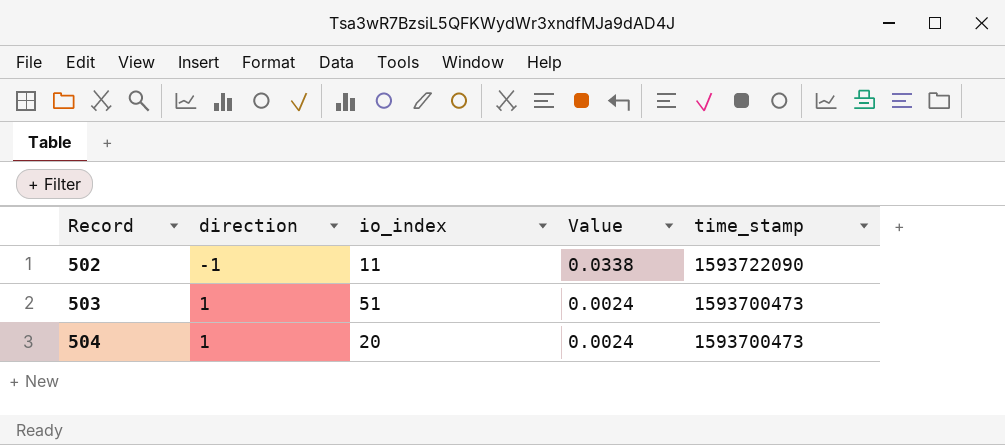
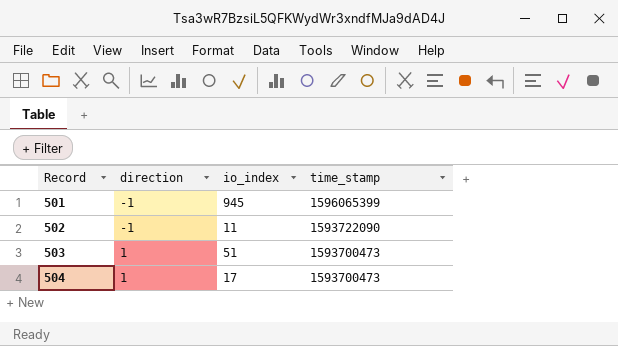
column Value | position: 4 -> none
row 501: none -> -1 | 945 | 1596065399
504 | io_index: 20 -> 17

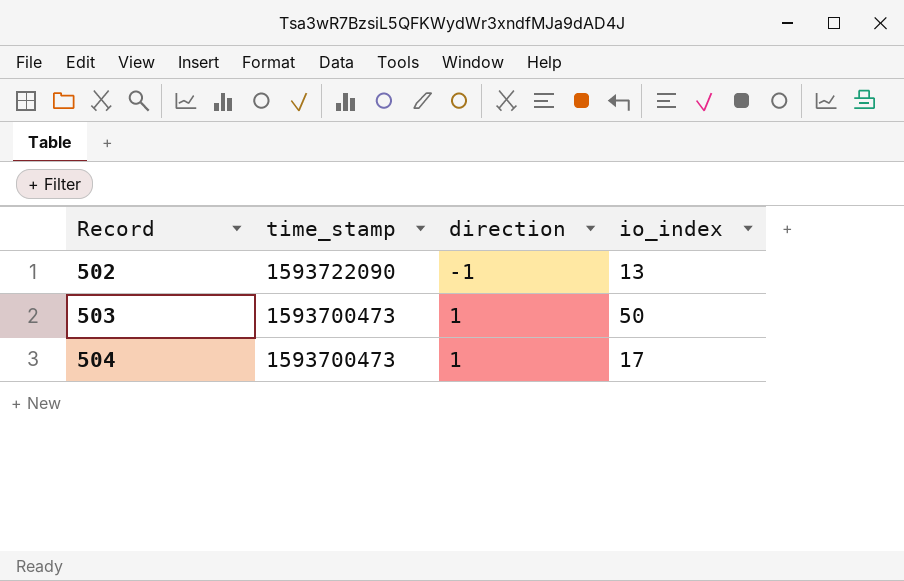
column time_stamp | position: 4 -> 2
row 501: -1 | 945 | 1596065399 -> none
502 | io_index: 11 -> 13
503 | io_index: 51 -> 50

